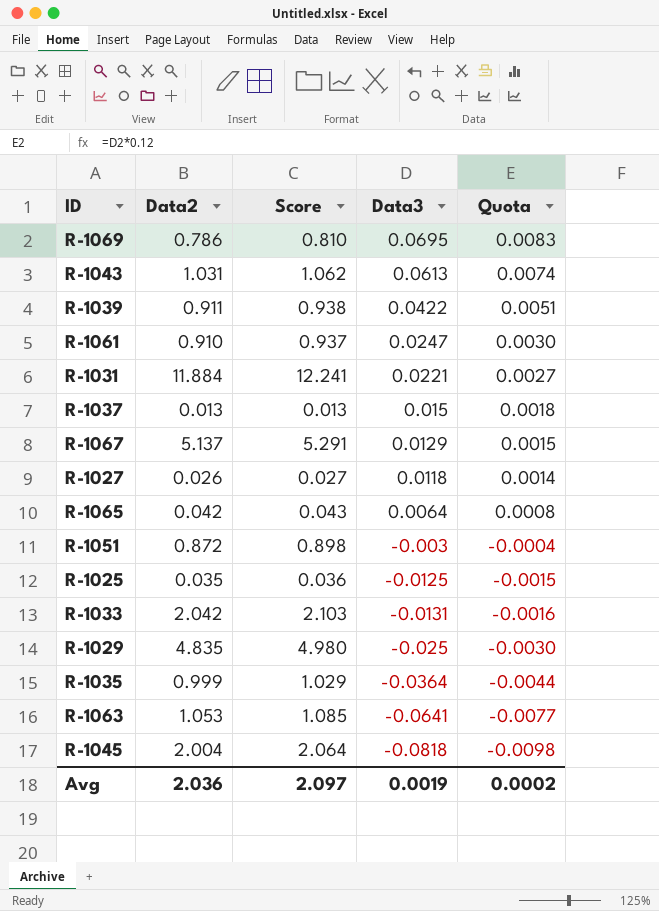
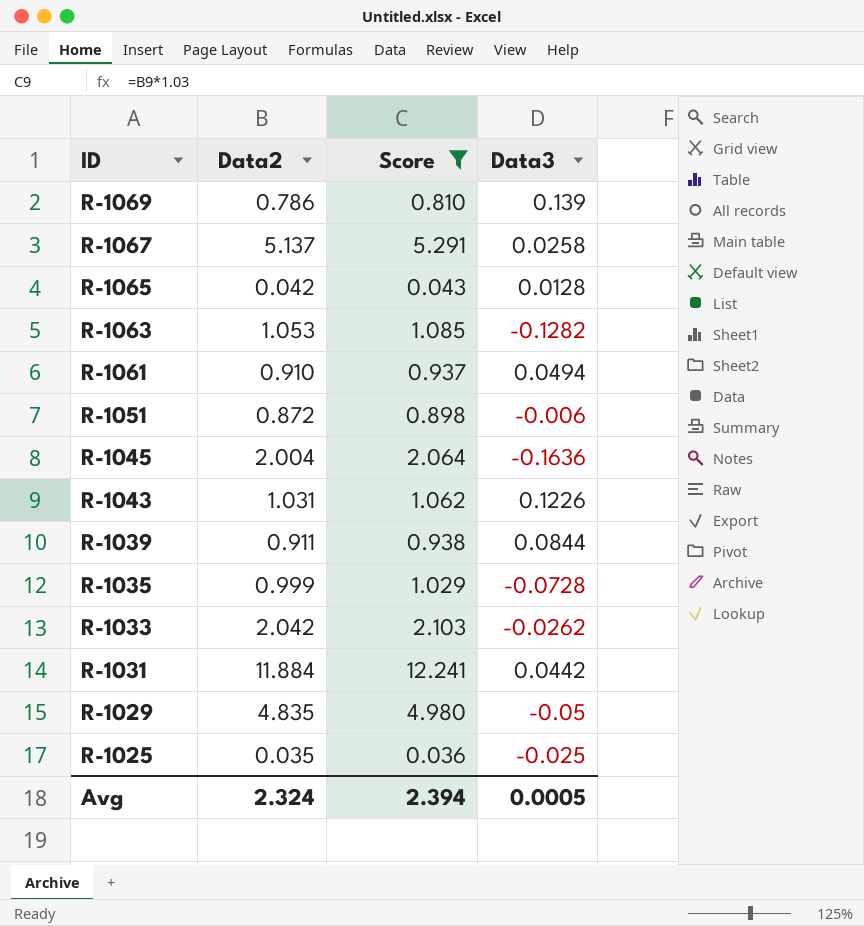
filter: none -> Score >= 0.036
row order: Data3 descending -> ID descending
column Quota | formula: [Data3] * 0.12 -> none
R-1069 | Data3: 0.0695 -> 0.139
R-1067 | Data3: 0.0129 -> 0.0258
R-1065 | Data3: 0.0064 -> 0.0128
R-1063 | Data3: -0.0641 -> -0.1282
R-1061 | Data3: 0.0247 -> 0.0494
R-1051 | Data3: -0.003 -> -0.006
R-1045 | Data3: -0.0818 -> -0.1636
R-1043 | Data3: 0.0613 -> 0.1226
R-1039 | Data3: 0.0422 -> 0.0844
R-1035 | Data3: -0.0364 -> -0.0728
R-1033 | Data3: -0.0131 -> -0.0262
R-1031 | Data3: 0.0221 -> 0.0442
R-1029 | Data3: -0.025 -> -0.05
R-1025 | Data3: -0.0125 -> -0.025
Avg | Data2: 2.036 -> 2.324
Avg | Score: 2.097 -> 2.394
Avg | Data3: 0.0019 -> 0.0005

